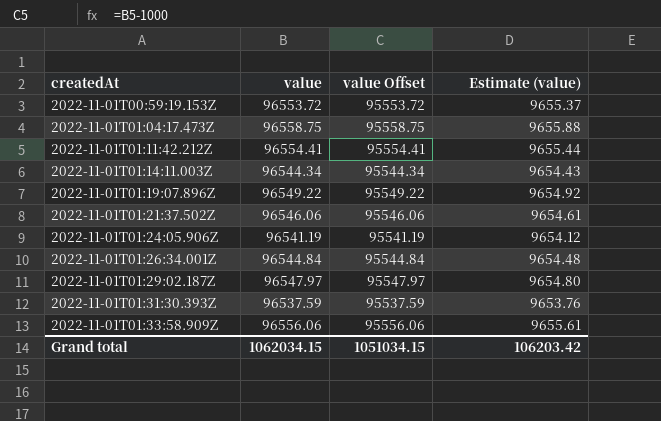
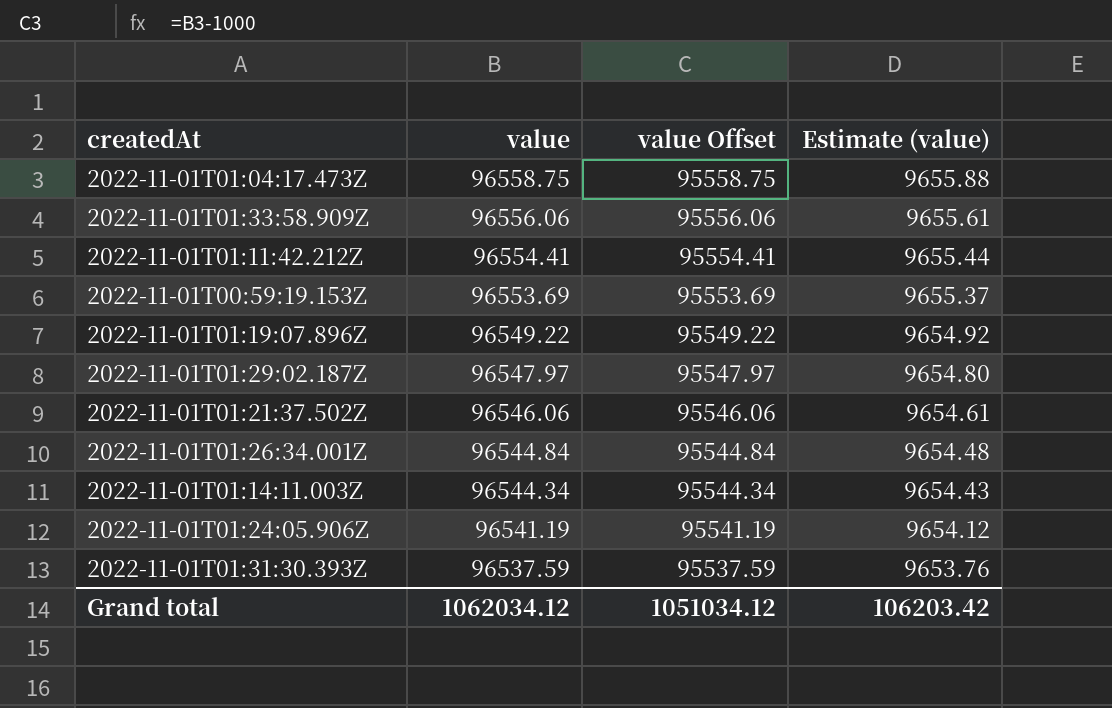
row order: createdAt ascending -> value descending
2022-11-01T00:59:19.153Z | value: 96553.72 -> 96553.69
2022-11-01T00:59:19.153Z | value Offset: 95553.72 -> 95553.69
Grand total | value: 1062034.15 -> 1062034.12
Grand total | value Offset: 1051034.15 -> 1051034.12

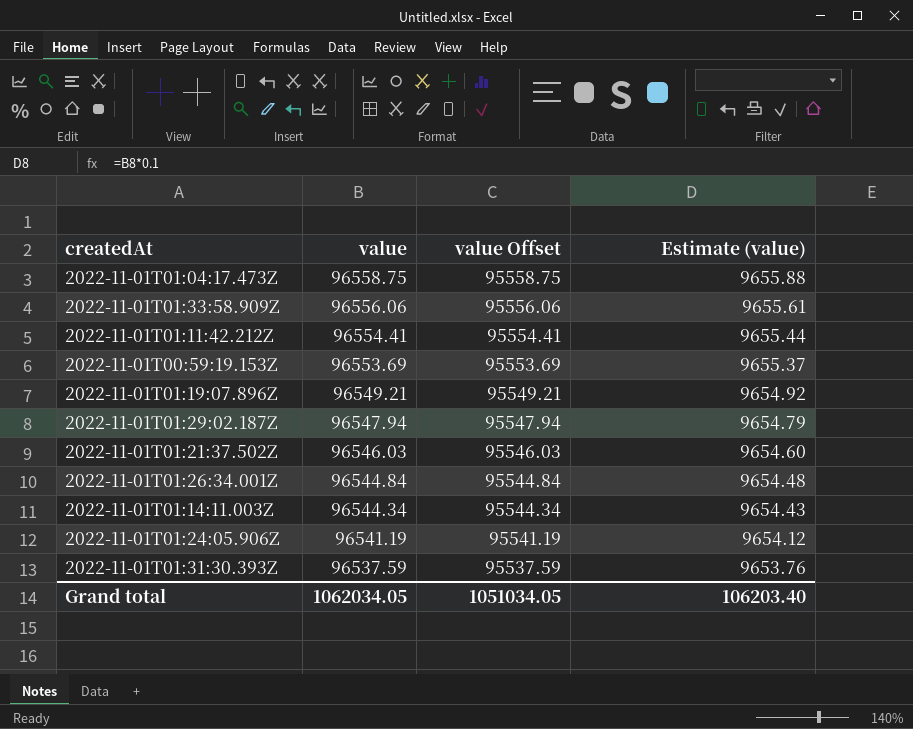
2022-11-01T01:19:07.896Z | value: 96549.22 -> 96549.21
2022-11-01T01:19:07.896Z | value Offset: 95549.22 -> 95549.21
2022-11-01T01:29:02.187Z | value: 96547.97 -> 96547.94
2022-11-01T01:29:02.187Z | value Offset: 95547.97 -> 95547.94
2022-11-01T01:29:02.187Z | Estimate (value): 9654.80 -> 9654.79
2022-11-01T01:21:37.502Z | value: 96546.06 -> 96546.03
2022-11-01T01:21:37.502Z | value Offset: 95546.06 -> 95546.03
2022-11-01T01:21:37.502Z | Estimate (value): 9654.61 -> 9654.60
Grand total | value: 1062034.12 -> 1062034.05
Grand total | value Offset: 1051034.12 -> 1051034.05
Grand total | Estimate (value): 106203.42 -> 106203.40

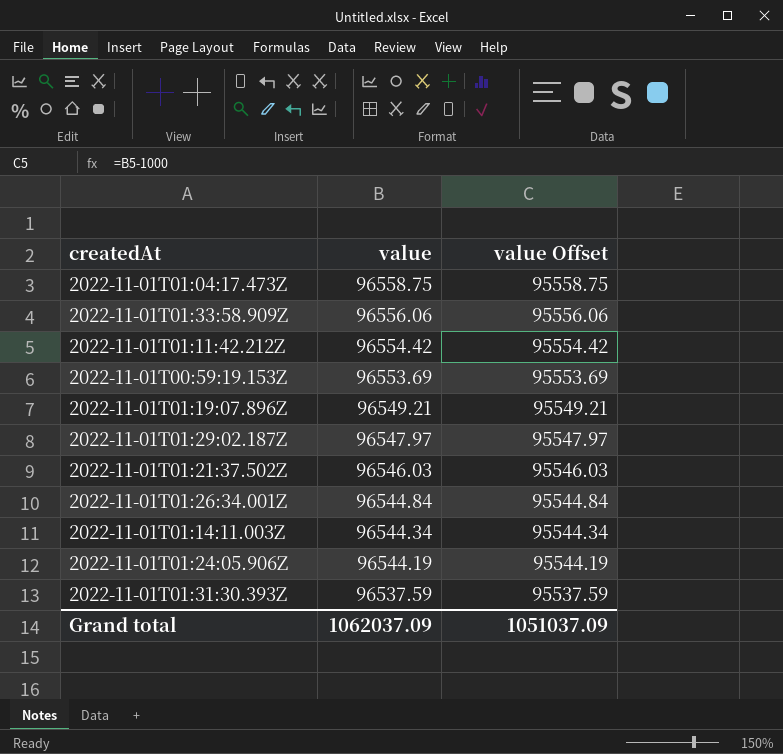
column Estimate (value) | formula: [value] * 0.1 -> none
2022-11-01T01:11:42.212Z | value: 96554.41 -> 96554.42
2022-11-01T01:11:42.212Z | value Offset: 95554.41 -> 95554.42
2022-11-01T01:29:02.187Z | value: 96547.94 -> 96547.97
2022-11-01T01:29:02.187Z | value Offset: 95547.94 -> 95547.97
2022-11-01T01:24:05.906Z | value: 96541.19 -> 96544.19
2022-11-01T01:24:05.906Z | value Offset: 95541.19 -> 95544.19
Grand total | value: 1062034.05 -> 1062037.09
Grand total | value Offset: 1051034.05 -> 1051037.09

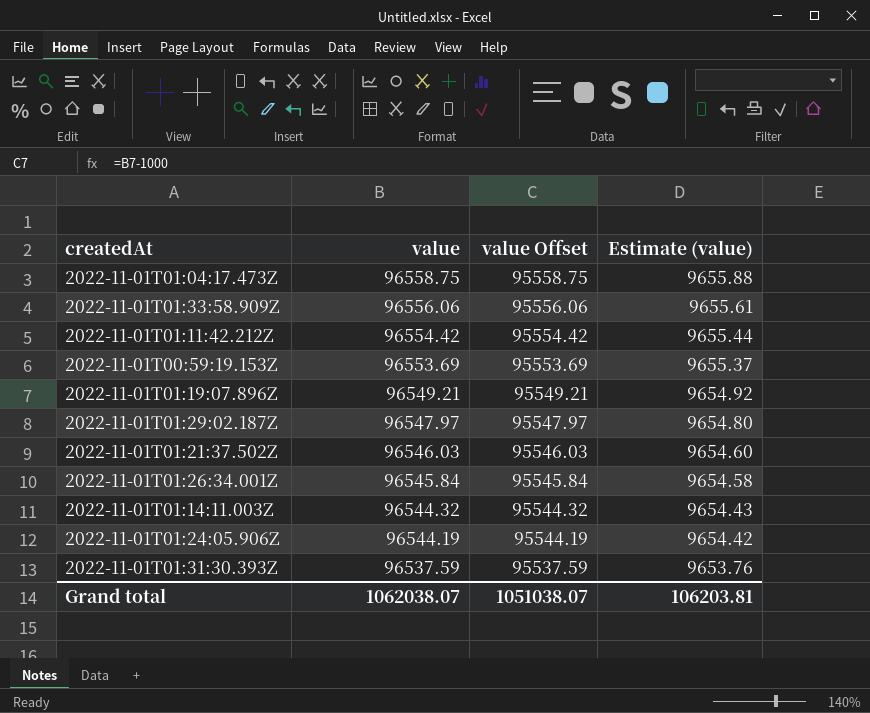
column Estimate (value) | formula: none -> [value] * 0.1
2022-11-01T01:26:34.001Z | value: 96544.84 -> 96545.84
2022-11-01T01:26:34.001Z | value Offset: 95544.84 -> 95545.84
2022-11-01T01:14:11.003Z | value: 96544.34 -> 96544.32
2022-11-01T01:14:11.003Z | value Offset: 95544.34 -> 95544.32
Grand total | value: 1062037.09 -> 1062038.07
Grand total | value Offset: 1051037.09 -> 1051038.07

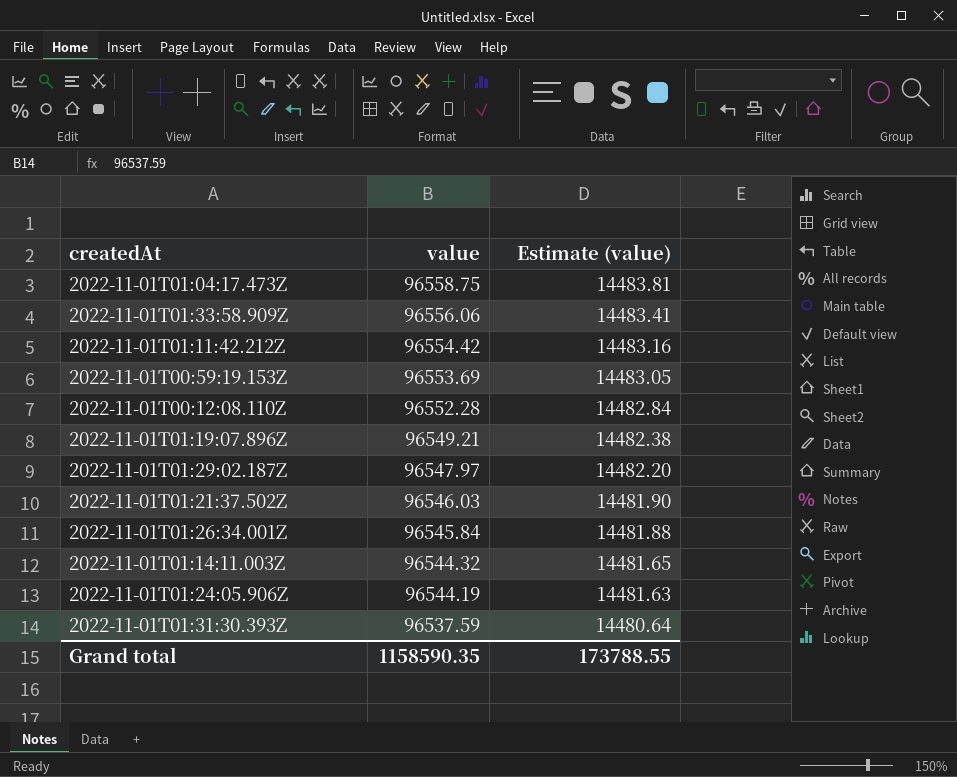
column value Offset | formula: [value] - 1000 -> none
column Estimate (value) | formula: [value] * 0.1 -> [value] * 0.15
row 2022-11-01T00:12:08.110Z: none -> 96552.28 | 14482.84
Grand total | value: 1062038.07 -> 1158590.35
Grand total | Estimate (value): 106203.81 -> 173788.55

